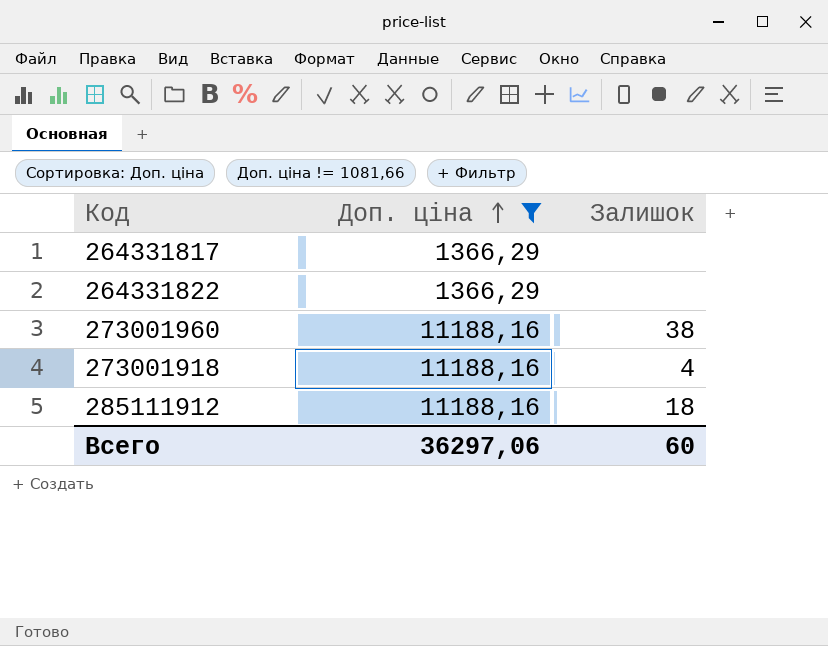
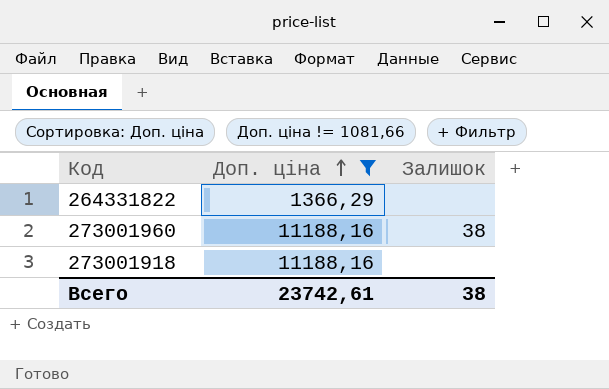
row 264331817: 1366,29 | none -> none
row 285111912: 11188,16 | 18 -> none
273001918 | Залишок: 4 -> none
Всего | Доп. ціна: 36297,06 -> 23742,61
Всего | Залишок: 60 -> 38

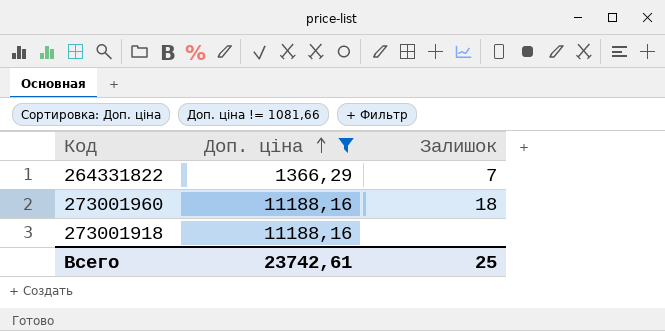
264331822 | Залишок: none -> 7
273001960 | Залишок: 38 -> 18
Всего | Залишок: 38 -> 25

